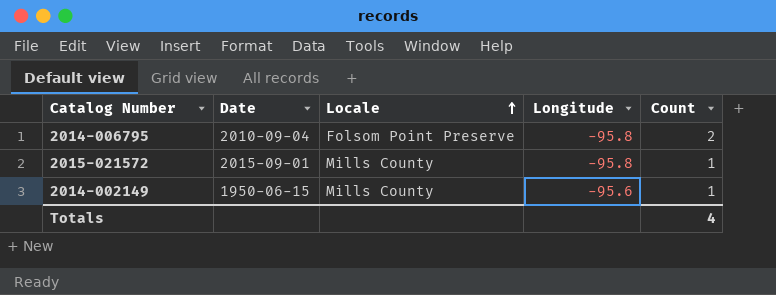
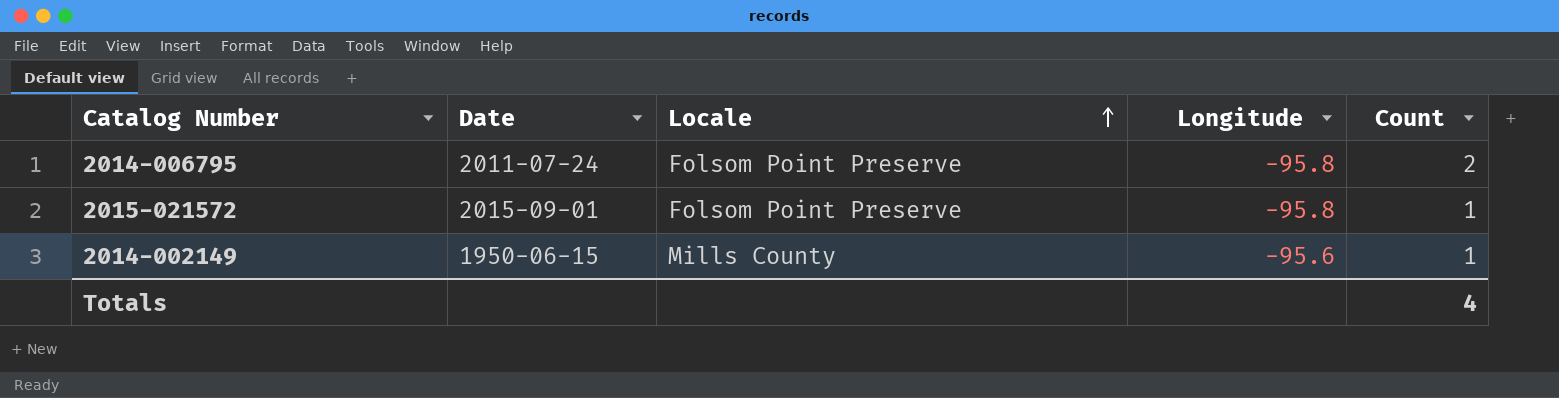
2014-006795 | Date: 2010-09-04 -> 2011-07-24
2015-021572 | Locale: Mills County -> Folsom Point Preserve

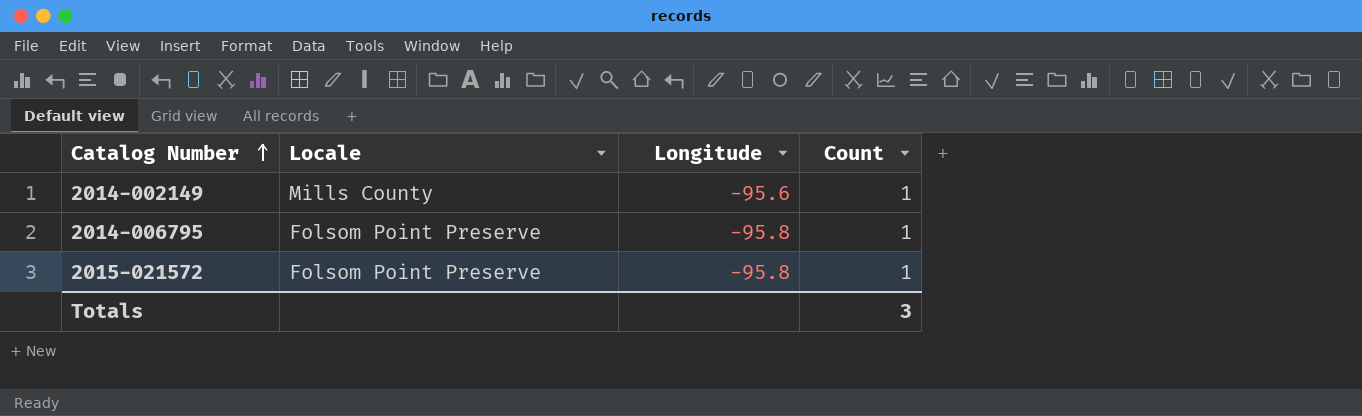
row order: Locale ascending -> Catalog Number ascending
column Date | position: 2 -> none
2014-006795 | Count: 2 -> 1
Totals | Count: 4 -> 3

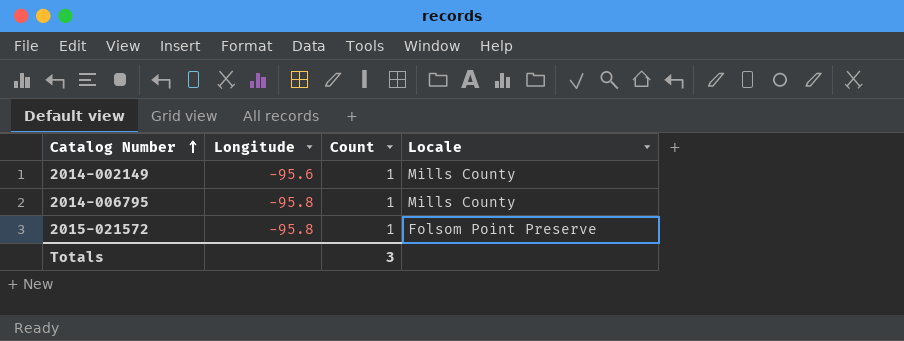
column Locale | position: 2 -> 4
2014-006795 | Locale: Folsom Point Preserve -> Mills County

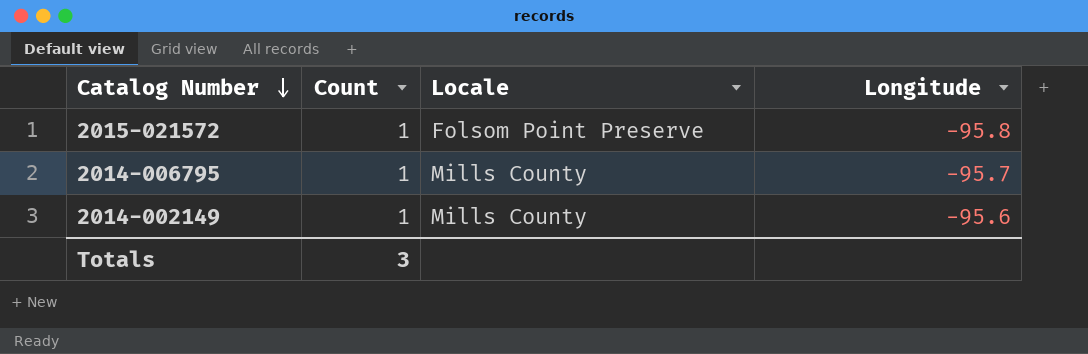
row order: Catalog Number ascending -> Catalog Number descending
column Longitude | position: 2 -> 4
2014-006795 | Longitude: -95.8 -> -95.7

